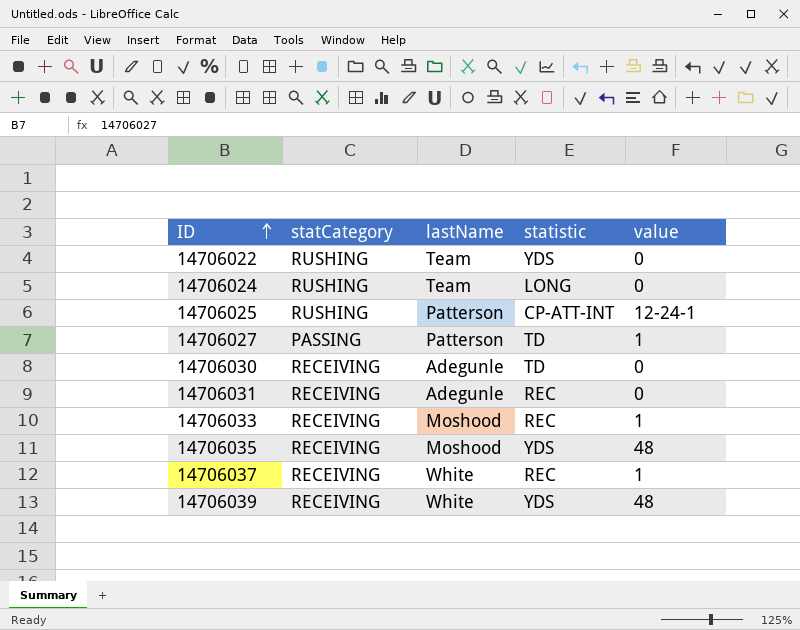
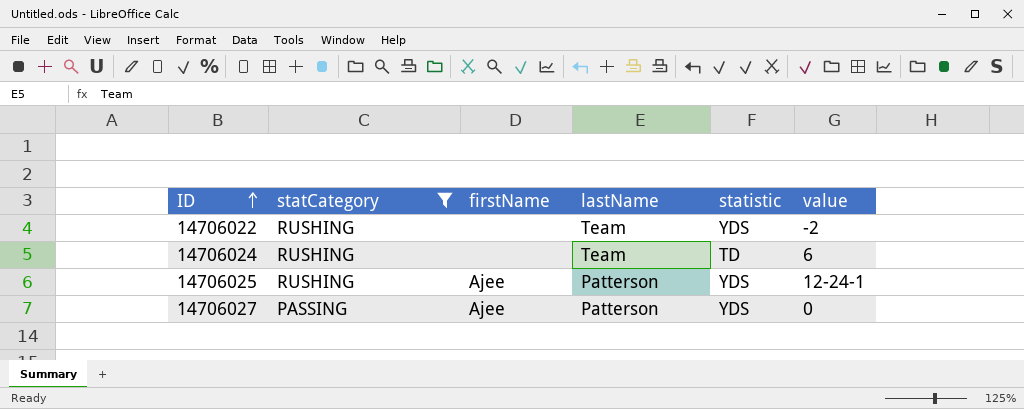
filter: none -> statCategory != RECEIVING
column firstName | position: none -> 3
14706022 | value: 0 -> -2
14706024 | statistic: LONG -> TD
14706024 | value: 0 -> 6
14706025 | statistic: CP-ATT-INT -> YDS
14706027 | statistic: TD -> YDS
14706027 | value: 1 -> 0

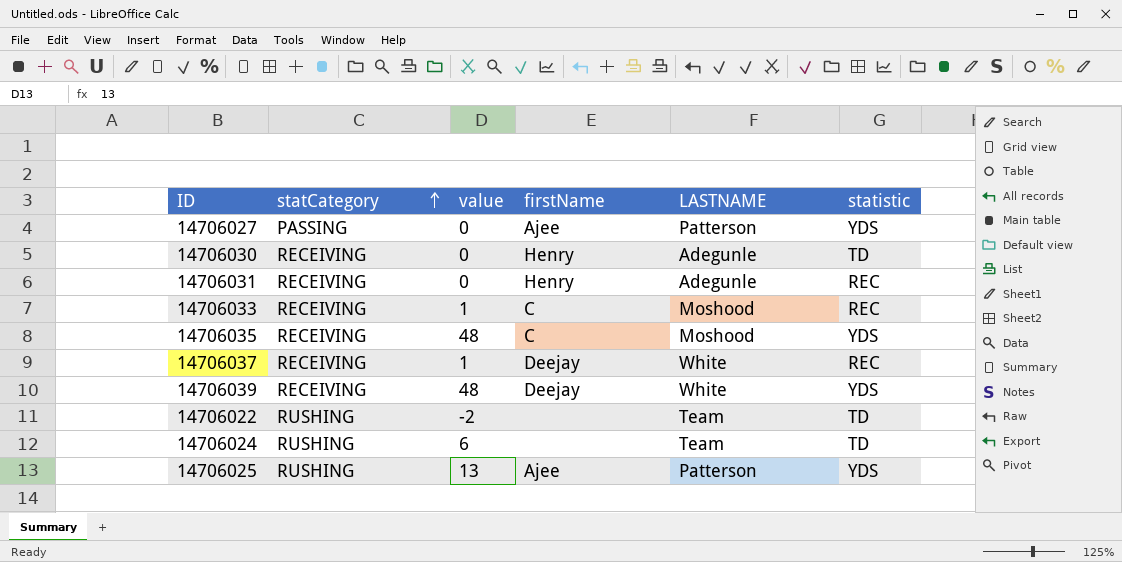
filter: statCategory != RECEIVING -> none
row order: ID ascending -> statCategory ascending
column value | position: 6 -> 3
column name: lastName -> LASTNAME
14706022 | statistic: YDS -> TD
14706025 | value: 12-24-1 -> 13

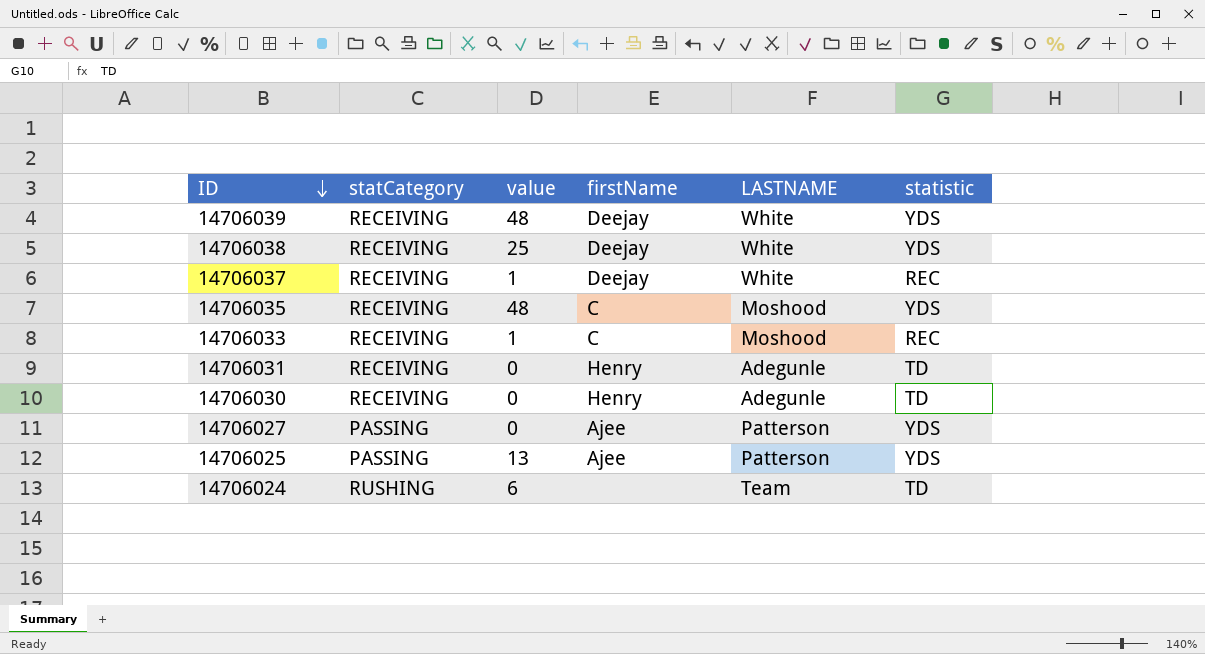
row order: statCategory ascending -> ID descending
row 14706022: RUSHING | -2 | none | Team | TD -> none
row 14706038: none -> RECEIVING | 25 | Deejay | White | YDS
14706031 | statistic: REC -> TD
14706025 | statCategory: RUSHING -> PASSING

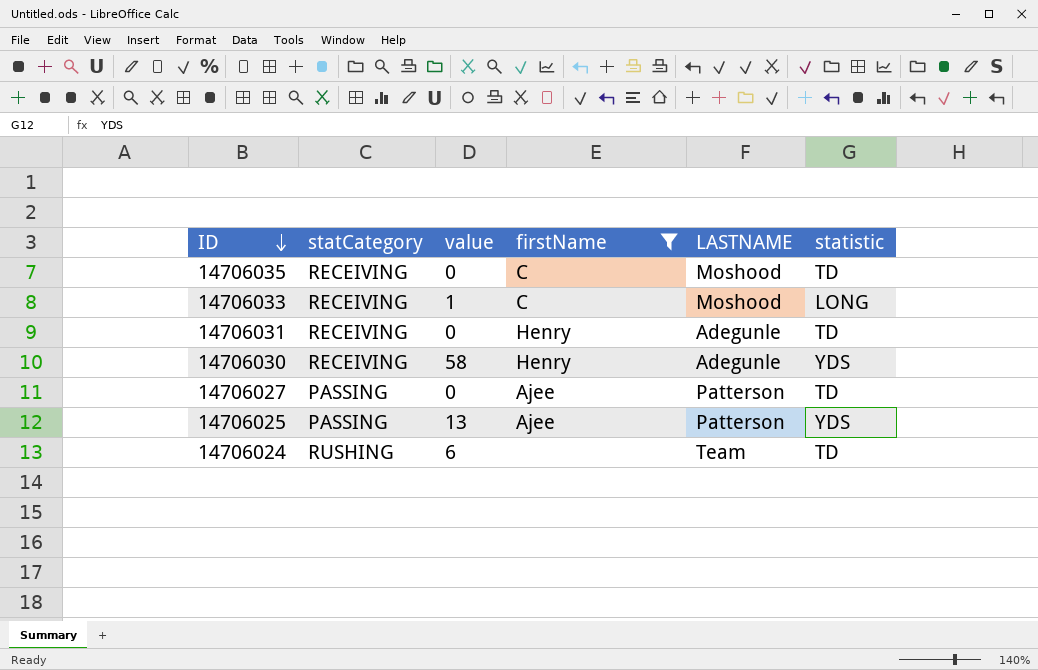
filter: none -> firstName != Deejay
14706035 | value: 48 -> 0
14706035 | statistic: YDS -> TD
14706033 | statistic: REC -> LONG
14706030 | value: 0 -> 58
14706030 | statistic: TD -> YDS
14706027 | statistic: YDS -> TD

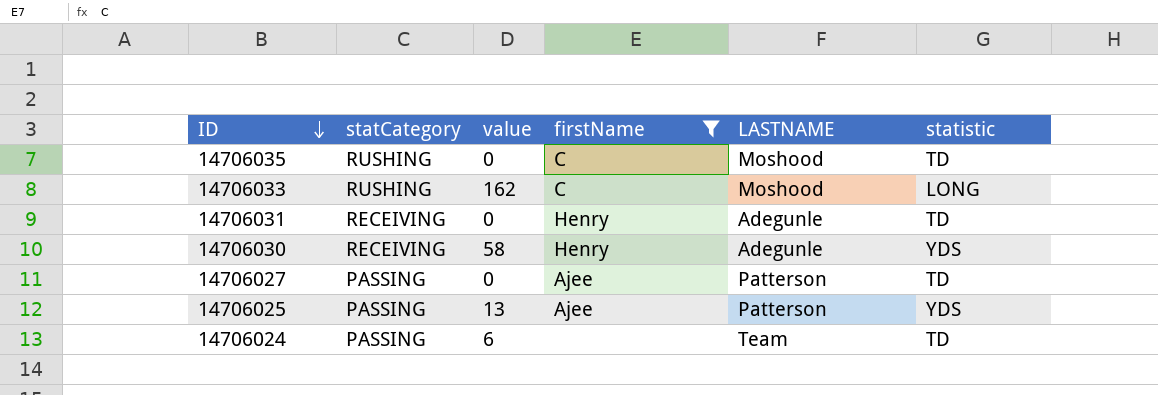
14706035 | statCategory: RECEIVING -> RUSHING
14706033 | statCategory: RECEIVING -> RUSHING
14706033 | value: 1 -> 162
14706024 | statCategory: RUSHING -> PASSING

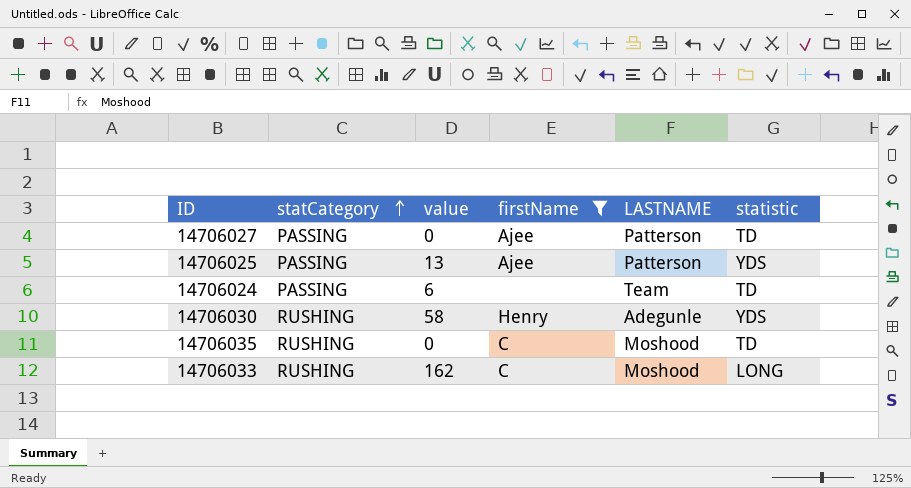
row order: ID descending -> statCategory ascending
row 14706031: RECEIVING | 0 | Henry | Adegunle | TD -> none
14706030 | statCategory: RECEIVING -> RUSHING

